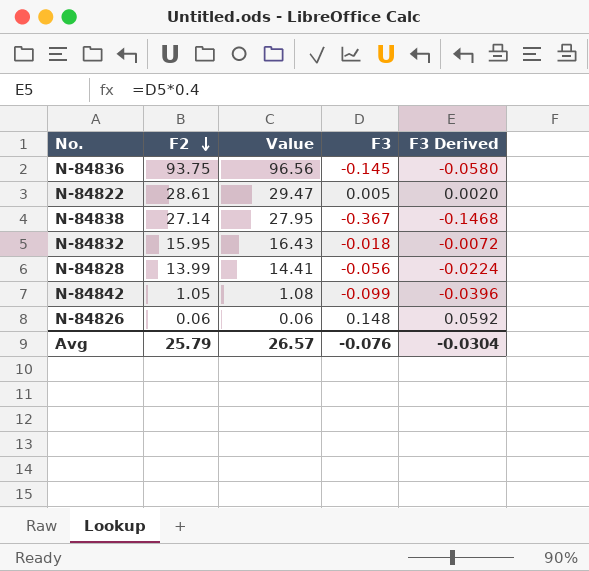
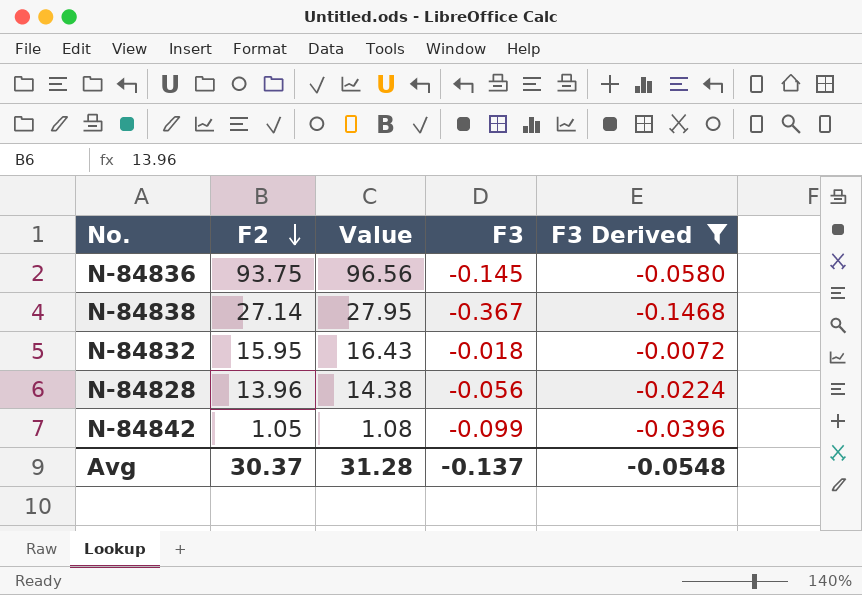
filter: none -> F3 Derived <= -0.0072
N-84828 | F2: 13.99 -> 13.96
N-84828 | Value: 14.41 -> 14.38
Avg | F2: 25.79 -> 30.37
Avg | Value: 26.57 -> 31.28
Avg | F3: -0.076 -> -0.137
Avg | F3 Derived: -0.0304 -> -0.0548

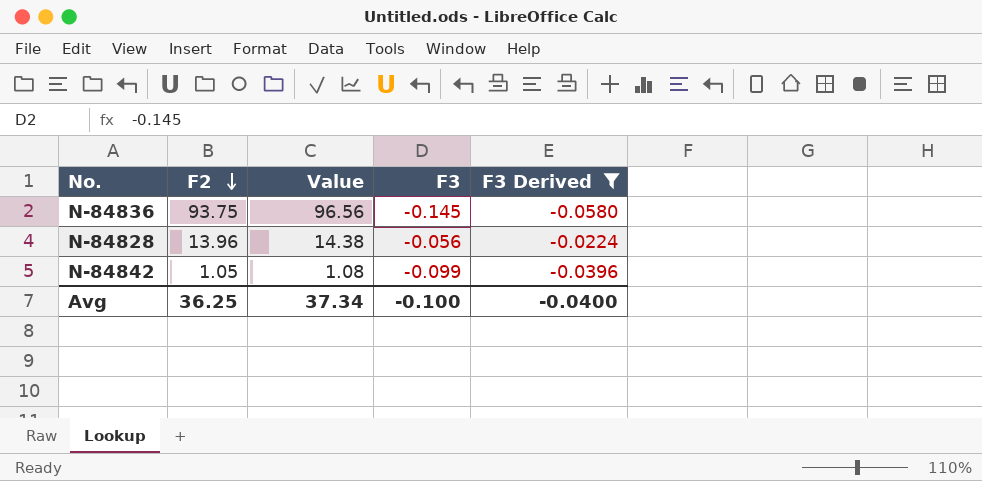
row N-84838: 27.14 | 27.95 | -0.367 | -0.1468 -> none
row N-84832: 15.95 | 16.43 | -0.018 | -0.0072 -> none
Avg | F2: 30.37 -> 36.25
Avg | Value: 31.28 -> 37.34
Avg | F3: -0.137 -> -0.100
Avg | F3 Derived: -0.0548 -> -0.0400

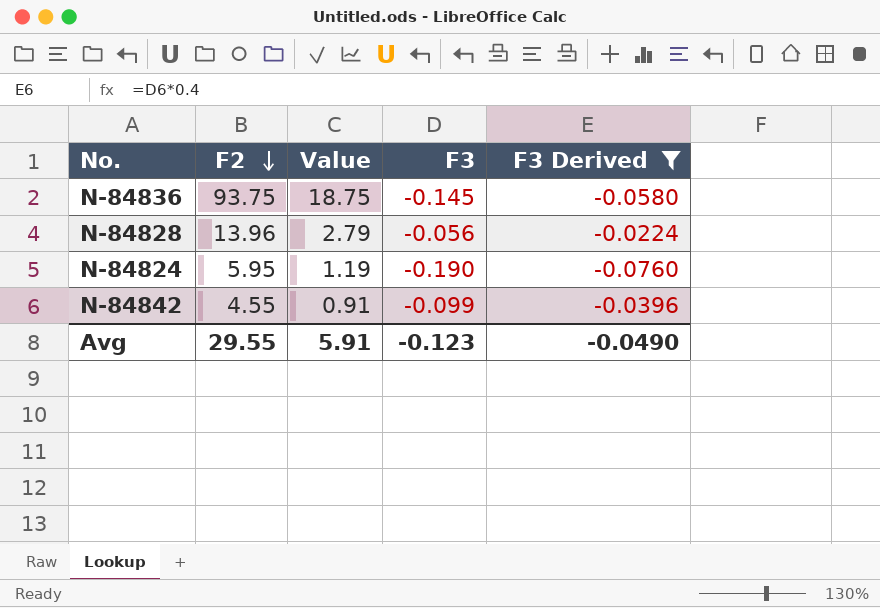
column Value | formula: [F2] * 1.03 -> [F2] * 0.2
row N-84824: none -> 5.95 | 1.19 | -0.190 | -0.0760
N-84842 | F2: 1.05 -> 4.55
Avg | F2: 36.25 -> 29.55
Avg | Value: 37.34 -> 5.91
Avg | F3: -0.100 -> -0.123
Avg | F3 Derived: -0.0400 -> -0.0490

